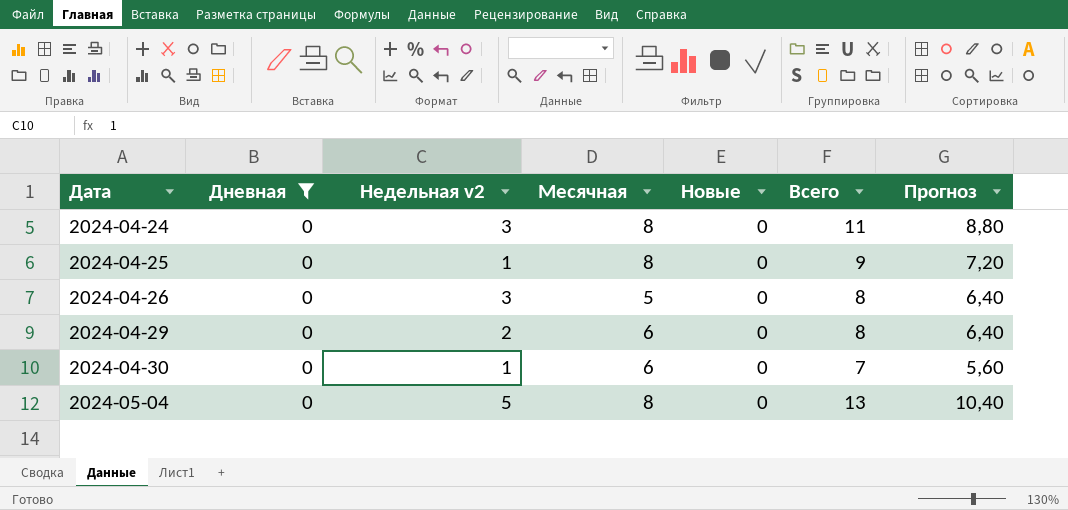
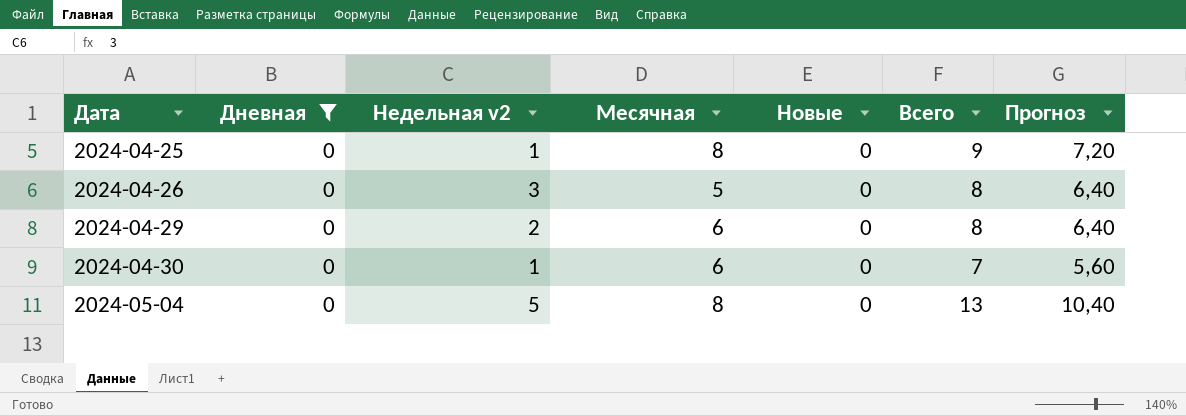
row 2024-04-24: 0 | 3 | 8 | 0 | 11 | 8,80 -> none

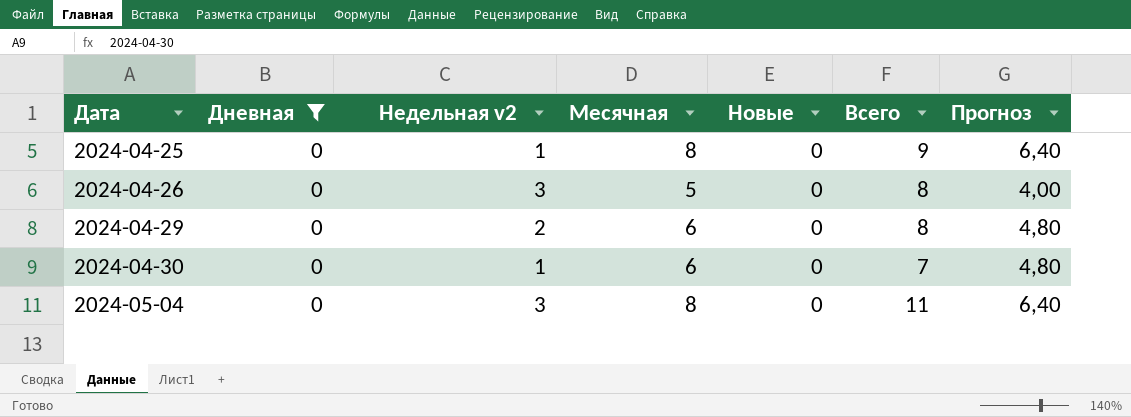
column Прогноз | formula: [Всего] * 0,8 -> [Месячная] * 0,8
2024-05-04 | Недельная v2: 5 -> 3
2024-05-04 | Всего: 13 -> 11

